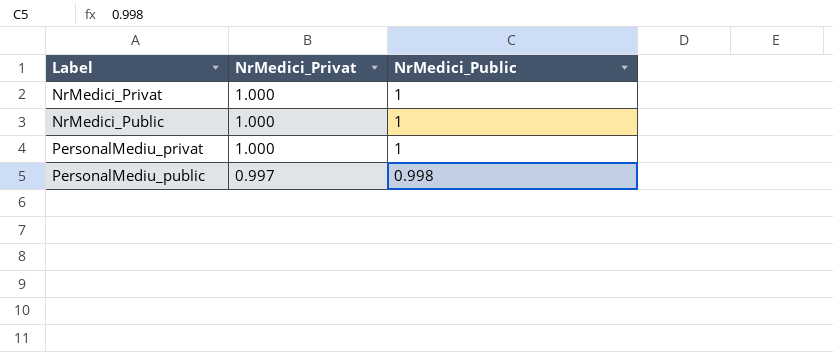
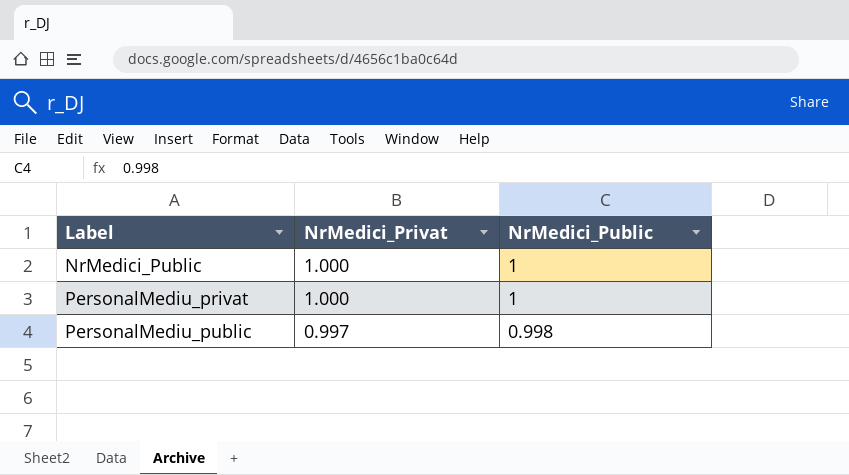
row NrMedici_Privat: 1.000 | 1 -> none

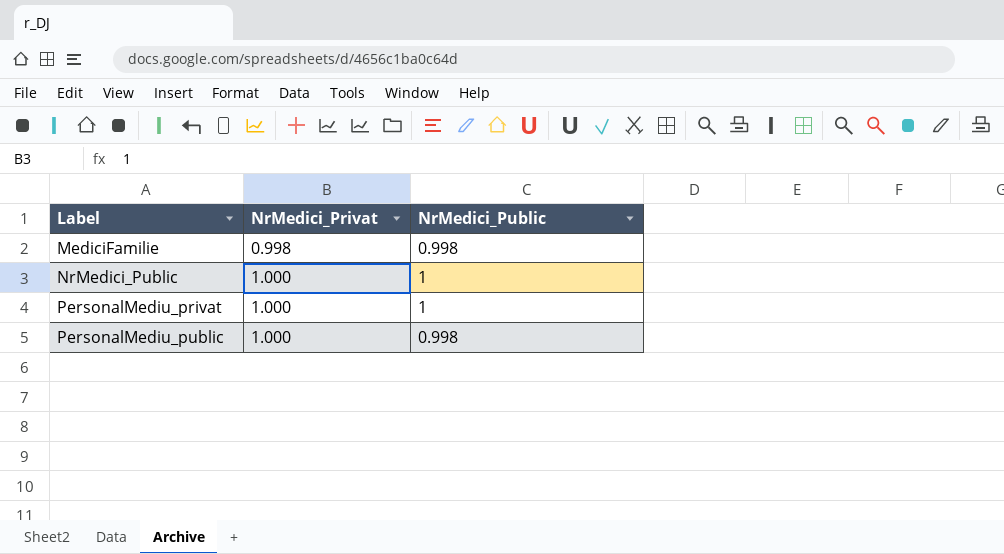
row MediciFamilie: none -> 0.998 | 0.998
PersonalMediu_public | NrMedici_Privat: 0.997 -> 1.000

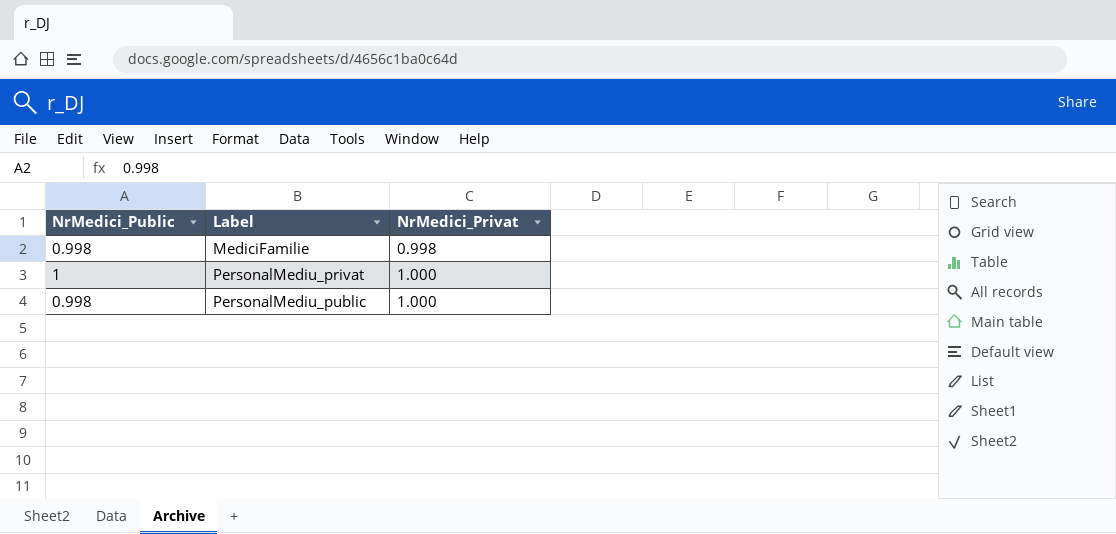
column NrMedici_Public | position: 3 -> 1
row NrMedici_Public: 1.000 | 1 -> none

